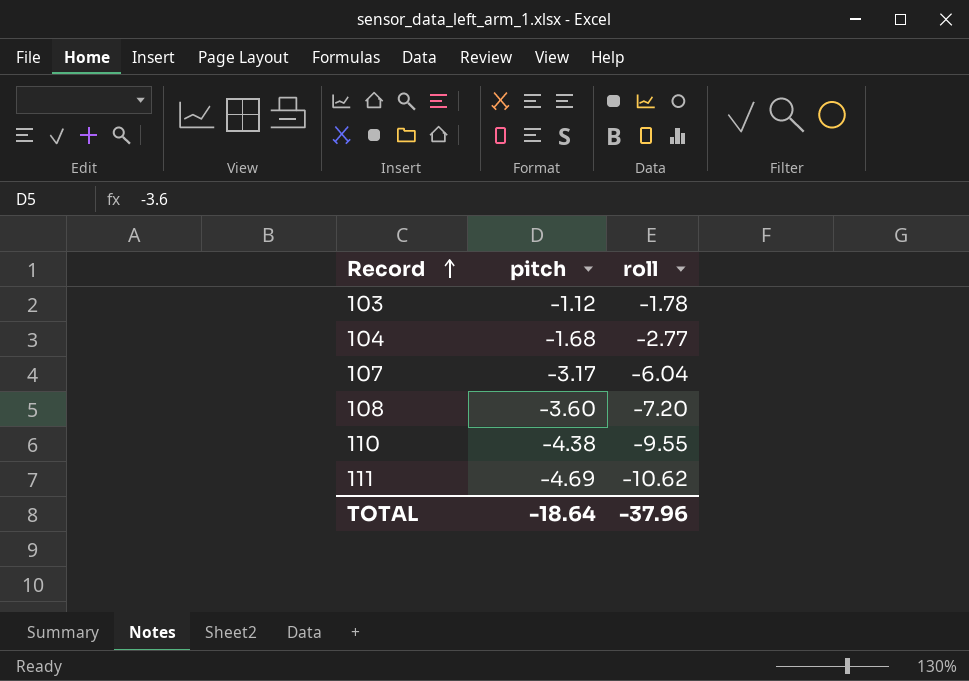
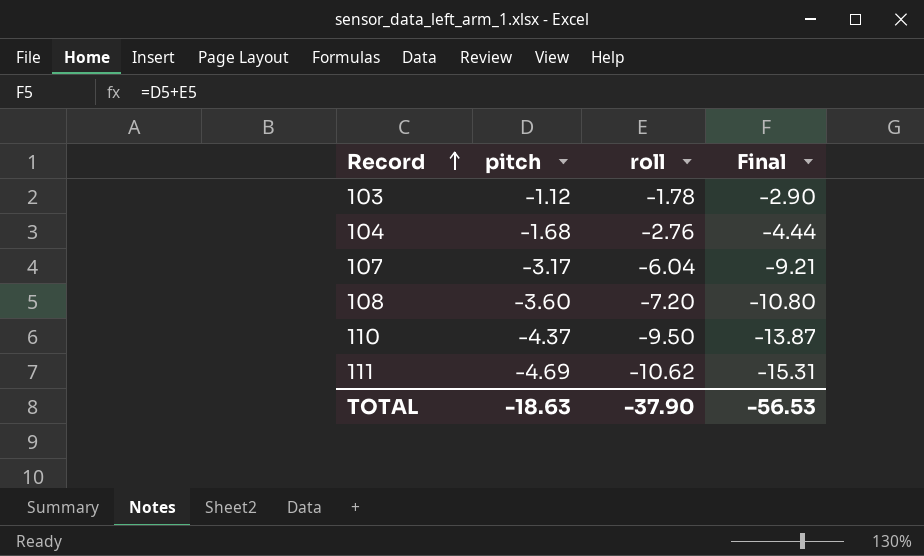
column Final | formula: none -> [pitch] + [roll]
104 | roll: -2.77 -> -2.76
110 | pitch: -4.38 -> -4.37
110 | roll: -9.55 -> -9.50
TOTAL | pitch: -18.64 -> -18.63
TOTAL | roll: -37.96 -> -37.90

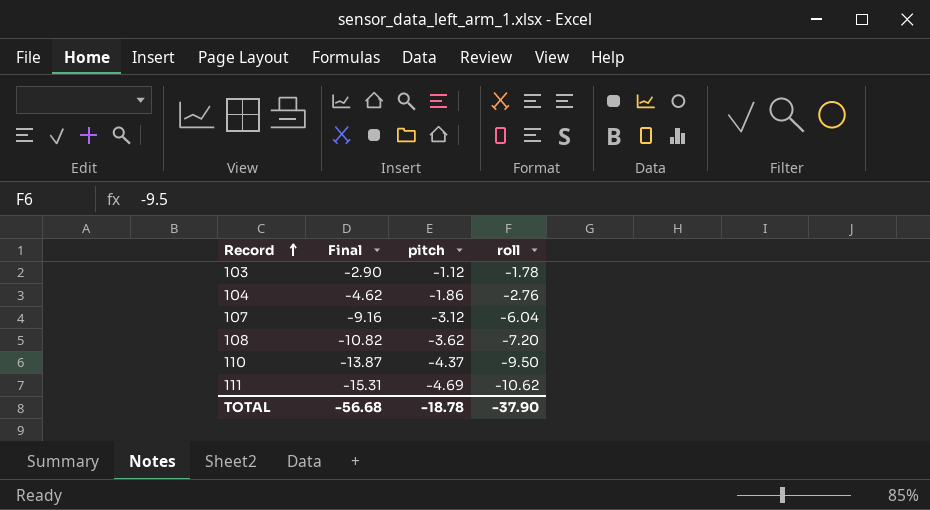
column Final | position: 4 -> 2
104 | Final: -4.44 -> -4.62
104 | pitch: -1.68 -> -1.86
107 | Final: -9.21 -> -9.16
107 | pitch: -3.17 -> -3.12
108 | Final: -10.80 -> -10.82
108 | pitch: -3.60 -> -3.62
TOTAL | Final: -56.53 -> -56.68
TOTAL | pitch: -18.63 -> -18.78

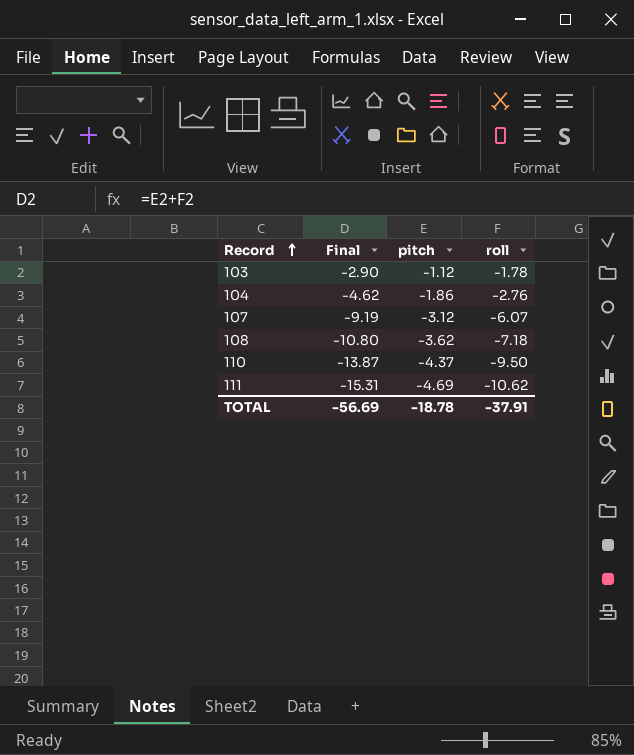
107 | Final: -9.16 -> -9.19
107 | roll: -6.04 -> -6.07
108 | Final: -10.82 -> -10.80
108 | roll: -7.20 -> -7.18
TOTAL | Final: -56.68 -> -56.69
TOTAL | roll: -37.90 -> -37.91

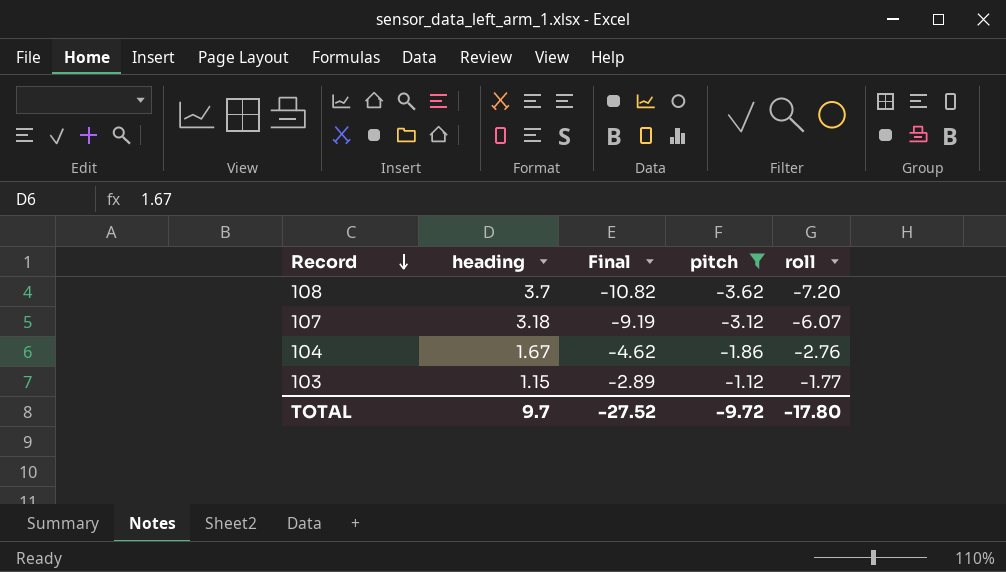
filter: none -> pitch >= -3.62
row order: Record ascending -> Record descending
column heading | position: none -> 2
108 | Final: -10.80 -> -10.82
108 | roll: -7.18 -> -7.20
103 | Final: -2.90 -> -2.89
103 | roll: -1.78 -> -1.77
TOTAL | Final: -56.69 -> -27.52
TOTAL | pitch: -18.78 -> -9.72
TOTAL | roll: -37.91 -> -17.80

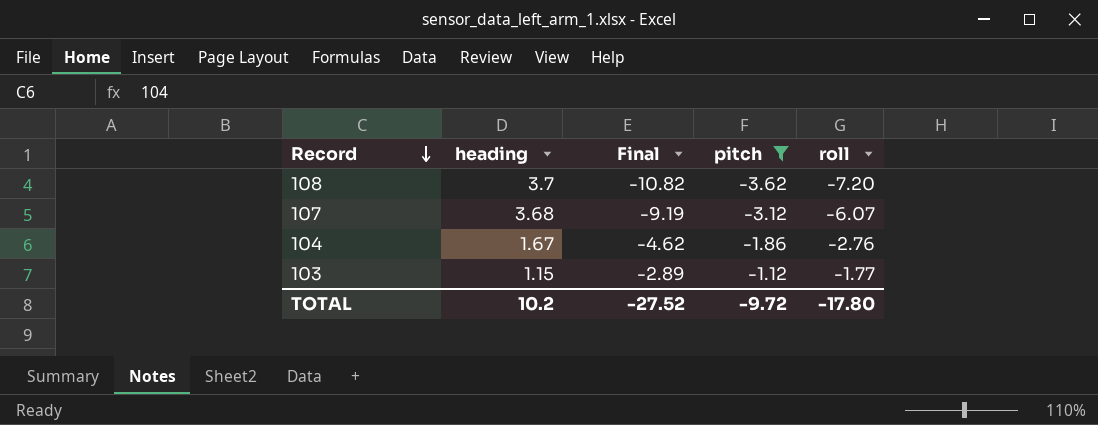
107 | heading: 3.18 -> 3.68
TOTAL | heading: 9.7 -> 10.2

